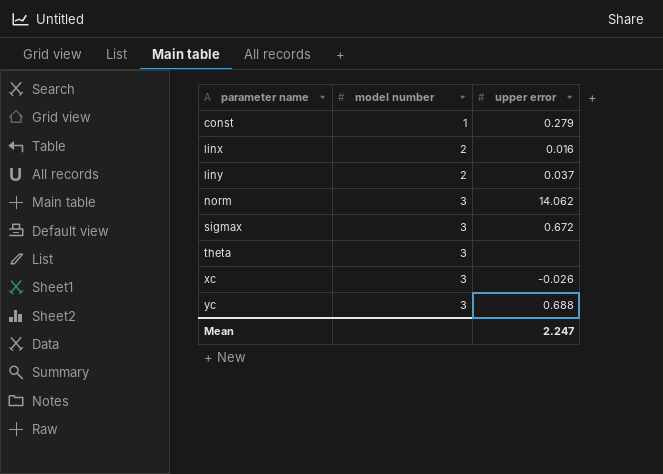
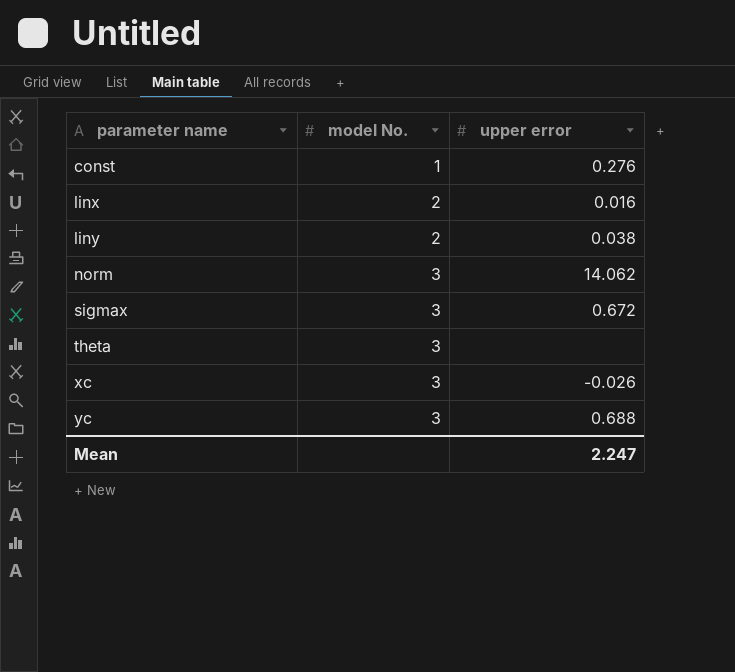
column name: model number -> model No.
const | upper error: 0.279 -> 0.276
liny | upper error: 0.037 -> 0.038

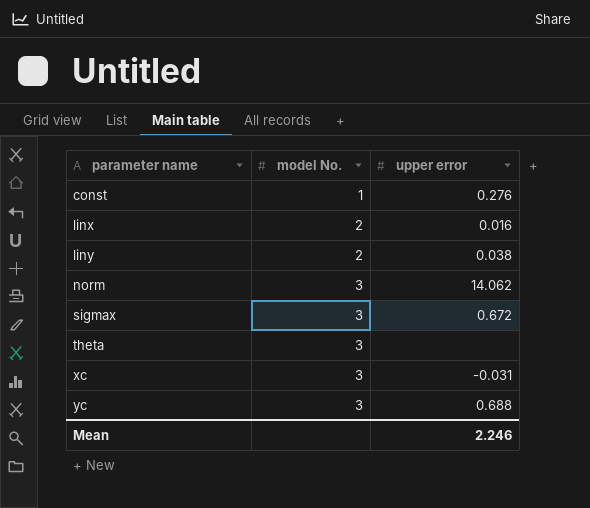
xc | upper error: -0.026 -> -0.031
Mean | upper error: 2.247 -> 2.246

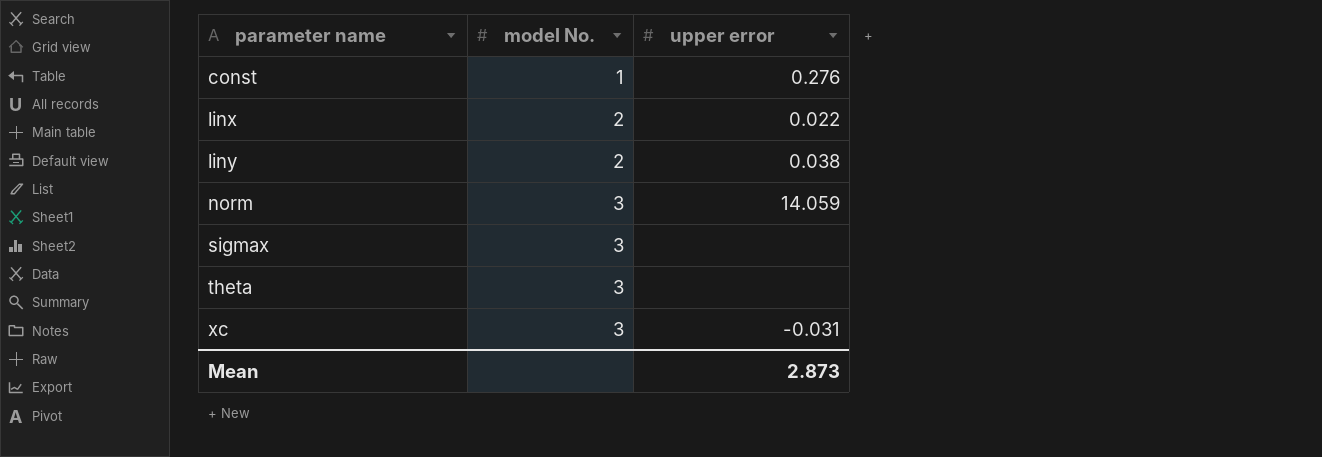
row yc: 3 | 0.688 -> none
linx | upper error: 0.016 -> 0.022
norm | upper error: 14.062 -> 14.059
sigmax | upper error: 0.672 -> none
Mean | upper error: 2.246 -> 2.873

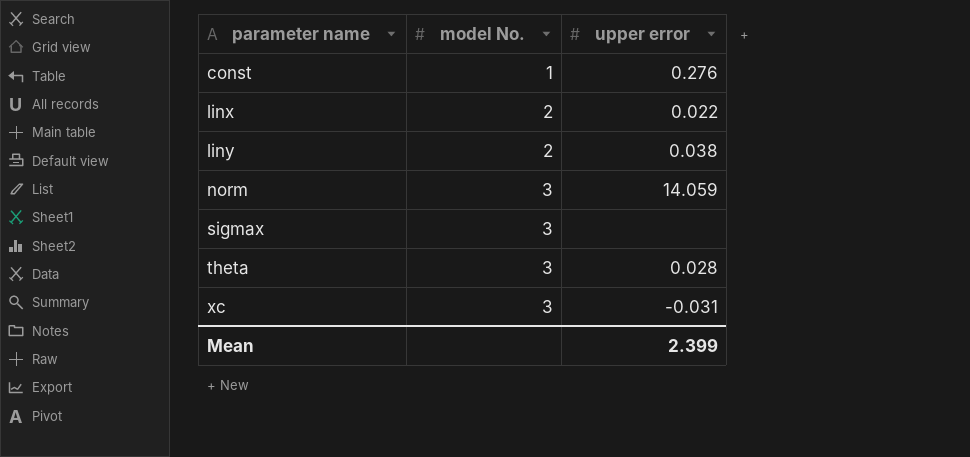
theta | upper error: none -> 0.028
Mean | upper error: 2.873 -> 2.399

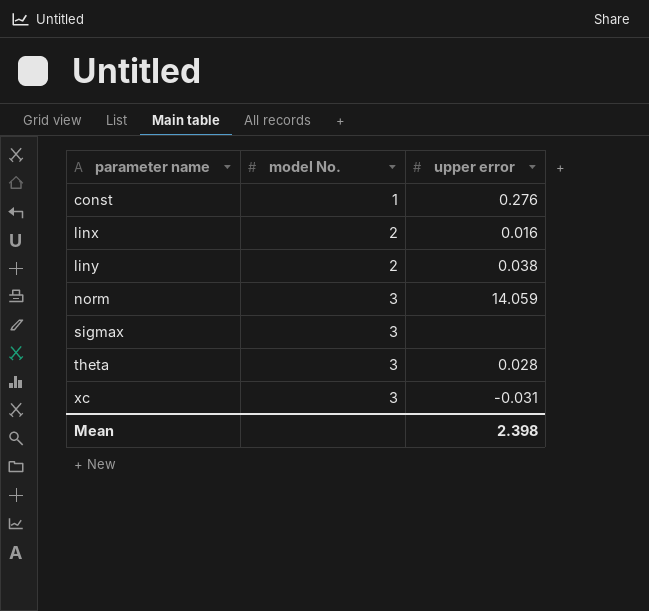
linx | upper error: 0.022 -> 0.016
Mean | upper error: 2.399 -> 2.398

